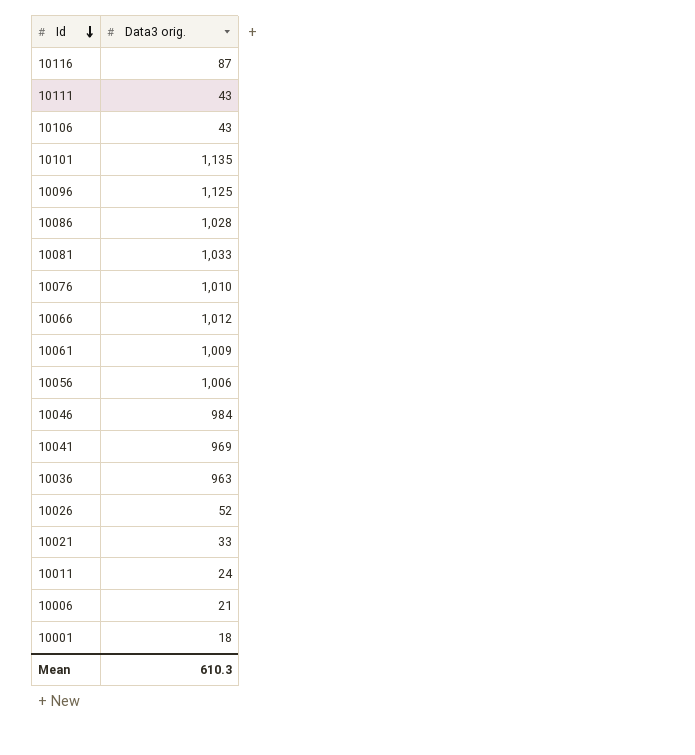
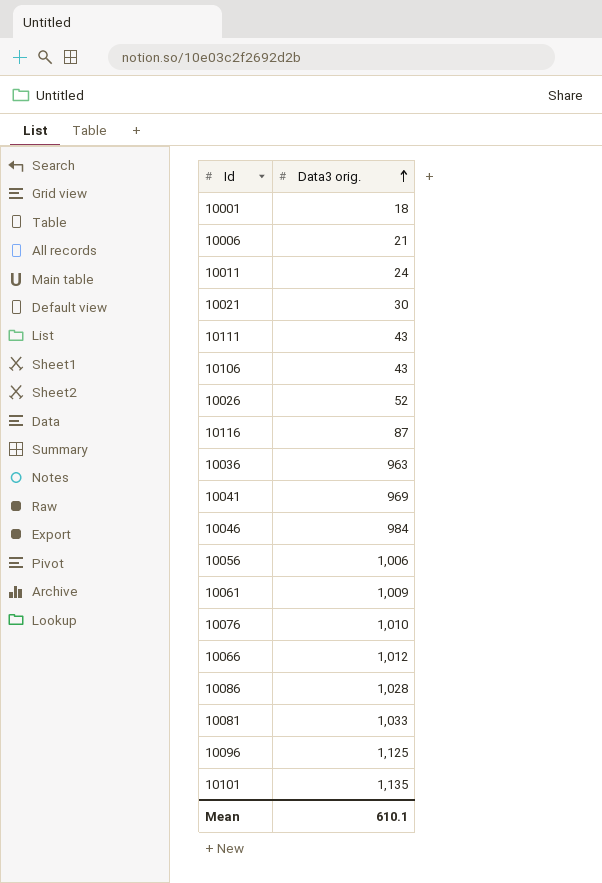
row order: Id descending -> Data3 orig. ascending
10021 | Data3 orig.: 33 -> 30
Mean | Data3 orig.: 610.3 -> 610.1

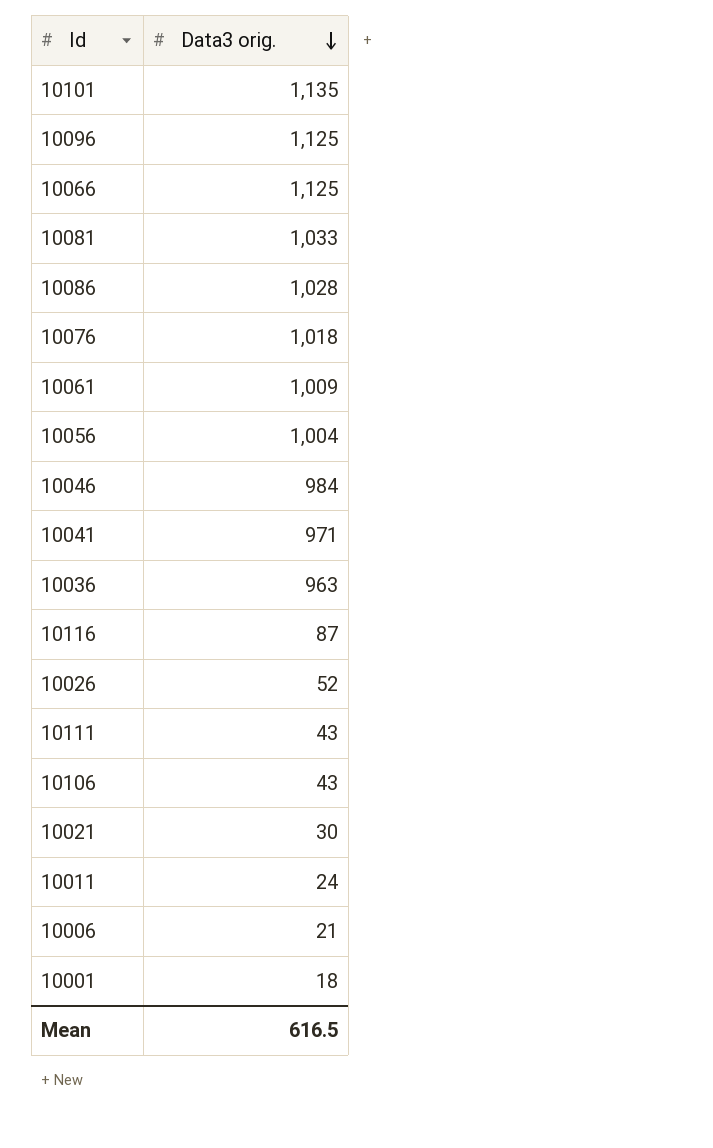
row order: Data3 orig. ascending -> Data3 orig. descending
10066 | Data3 orig.: 1,012 -> 1,125
10076 | Data3 orig.: 1,010 -> 1,018
10056 | Data3 orig.: 1,006 -> 1,004
10041 | Data3 orig.: 969 -> 971
Mean | Data3 orig.: 610.1 -> 616.5

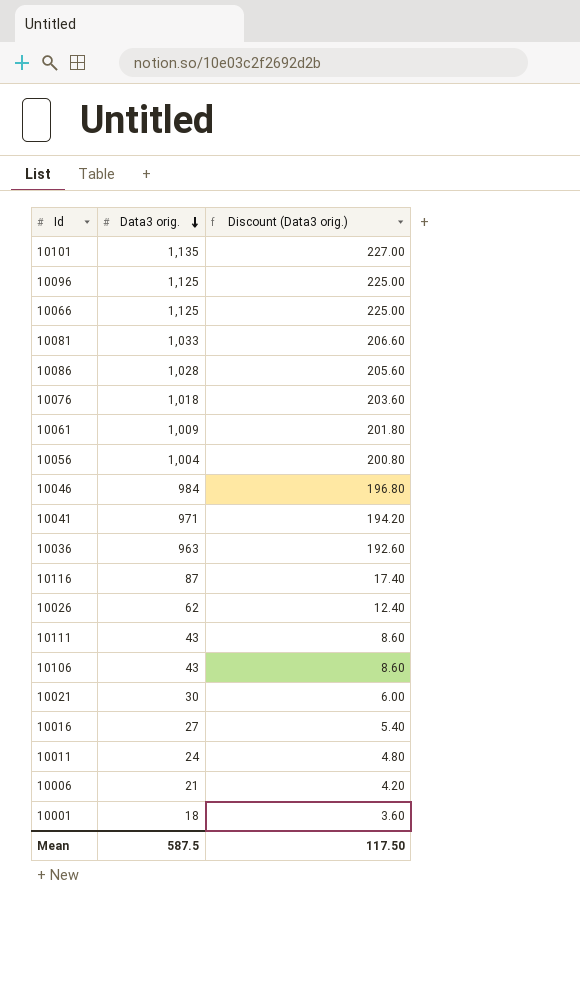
column Discount (Data3 orig.) | formula: none -> [Data3 orig.] * 0.2
10026 | Data3 orig.: 52 -> 62
row 10016: none -> 27 | 5.40
Mean | Data3 orig.: 616.5 -> 587.5

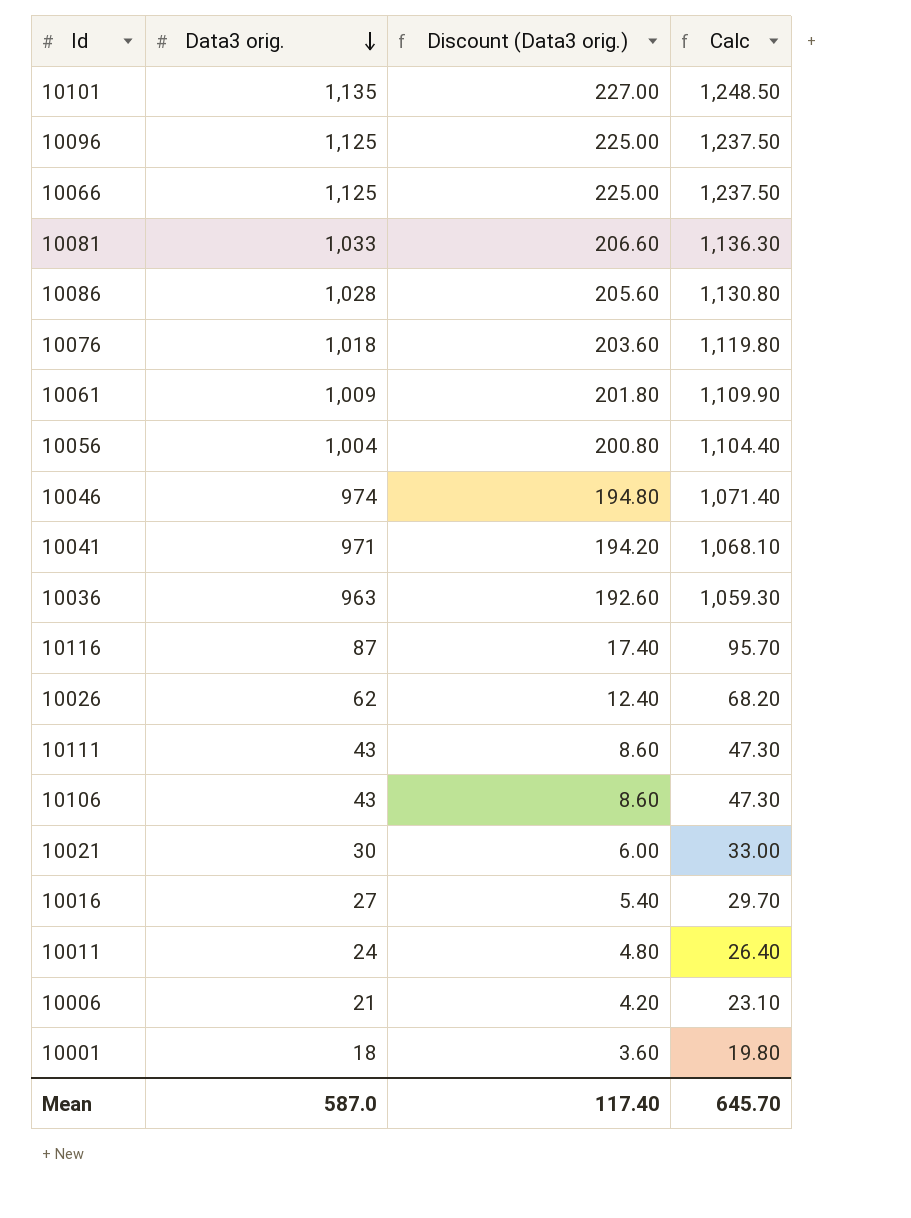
column Calc | formula: none -> [Data3 orig.] * 1.1
10046 | Data3 orig.: 984 -> 974
10046 | Discount (Data3 orig.): 196.80 -> 194.80
Mean | Data3 orig.: 587.5 -> 587.0
Mean | Discount (Data3 orig.): 117.50 -> 117.40

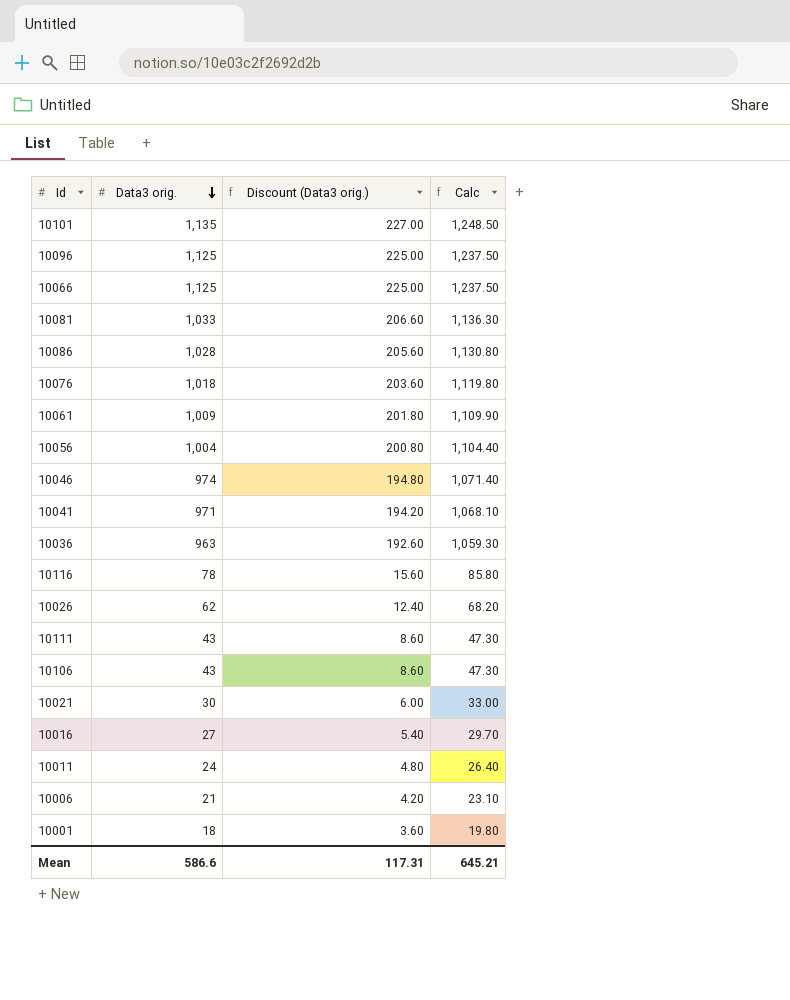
10116 | Data3 orig.: 87 -> 78
10116 | Discount (Data3 orig.): 17.40 -> 15.60
10116 | Calc: 95.70 -> 85.80
Mean | Data3 orig.: 587.0 -> 586.6
Mean | Discount (Data3 orig.): 117.40 -> 117.31
Mean | Calc: 645.70 -> 645.21

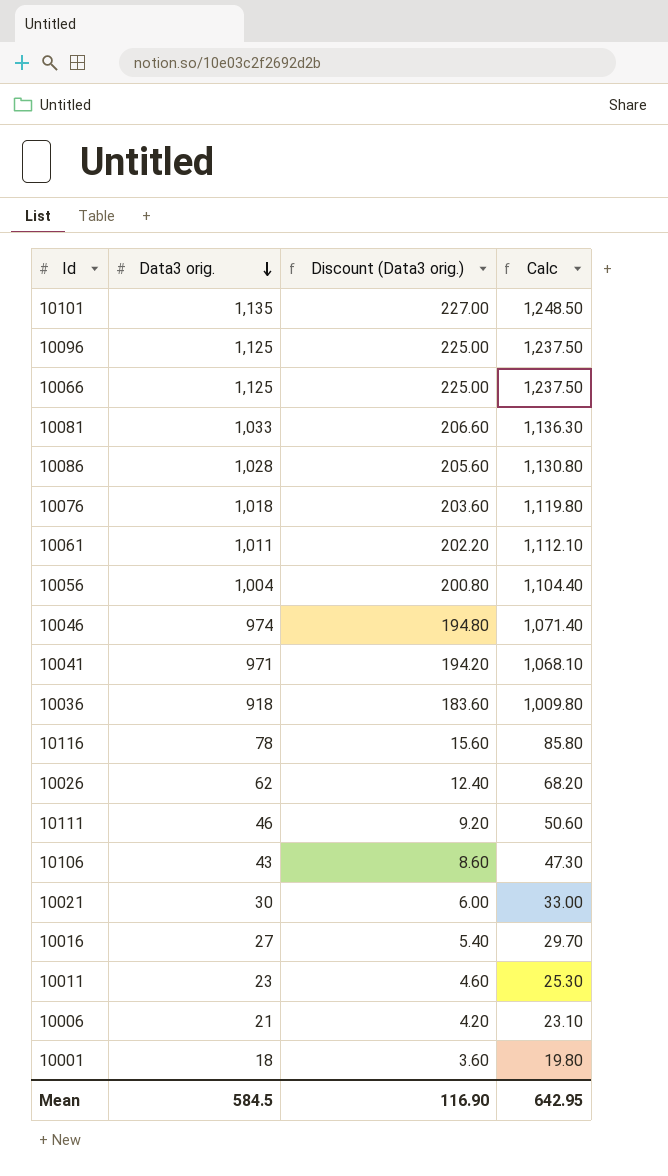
10061 | Data3 orig.: 1,009 -> 1,011
10061 | Discount (Data3 orig.): 201.80 -> 202.20
10061 | Calc: 1,109.90 -> 1,112.10
10036 | Data3 orig.: 963 -> 918
10036 | Discount (Data3 orig.): 192.60 -> 183.60
10036 | Calc: 1,059.30 -> 1,009.80
10111 | Data3 orig.: 43 -> 46
10111 | Discount (Data3 orig.): 8.60 -> 9.20
10111 | Calc: 47.30 -> 50.60
10011 | Data3 orig.: 24 -> 23
10011 | Discount (Data3 orig.): 4.80 -> 4.60
10011 | Calc: 26.40 -> 25.30
Mean | Data3 orig.: 586.6 -> 584.5
Mean | Discount (Data3 orig.): 117.31 -> 116.90
Mean | Calc: 645.21 -> 642.95

